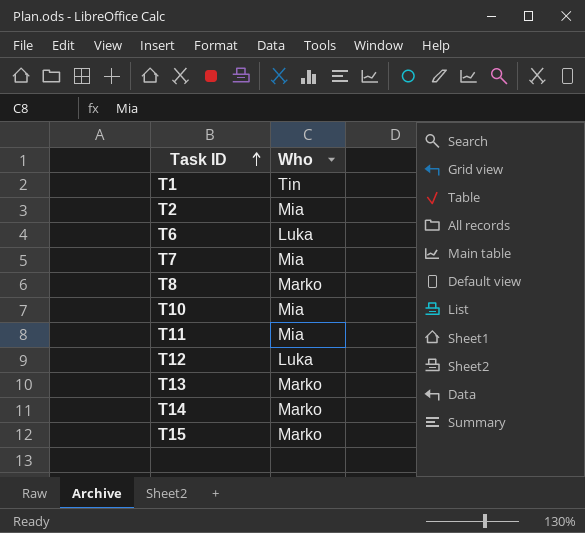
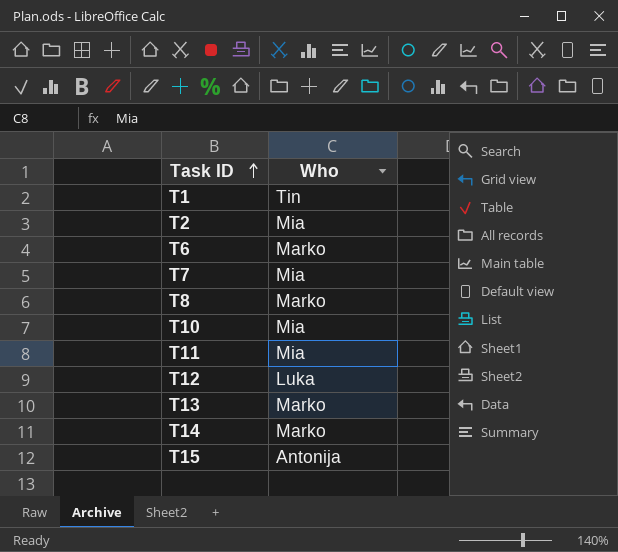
T6 | Who: Luka -> Marko
T15 | Who: Marko -> Antonija

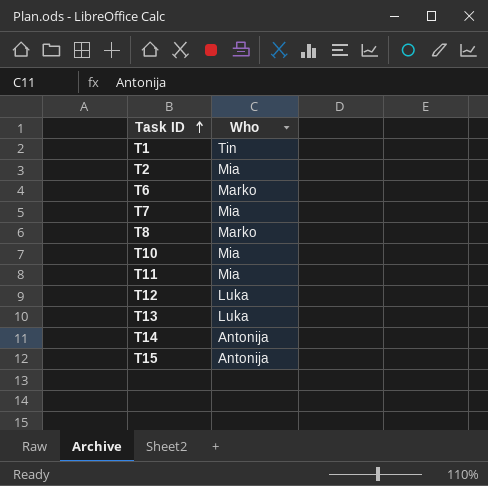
T13 | Who: Marko -> Luka
T14 | Who: Marko -> Antonija

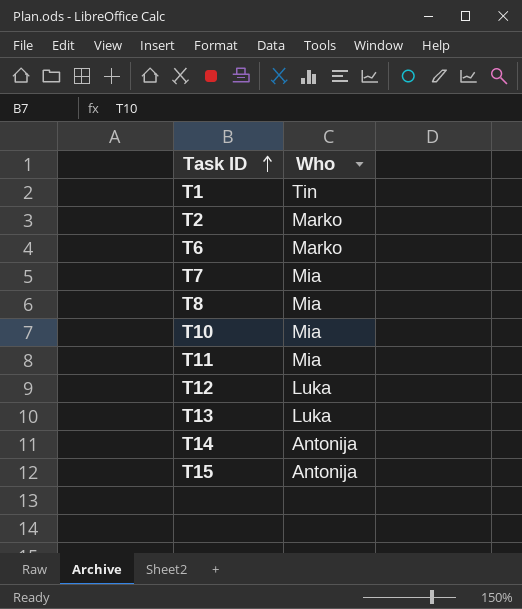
T2 | Who: Mia -> Marko
T8 | Who: Marko -> Mia

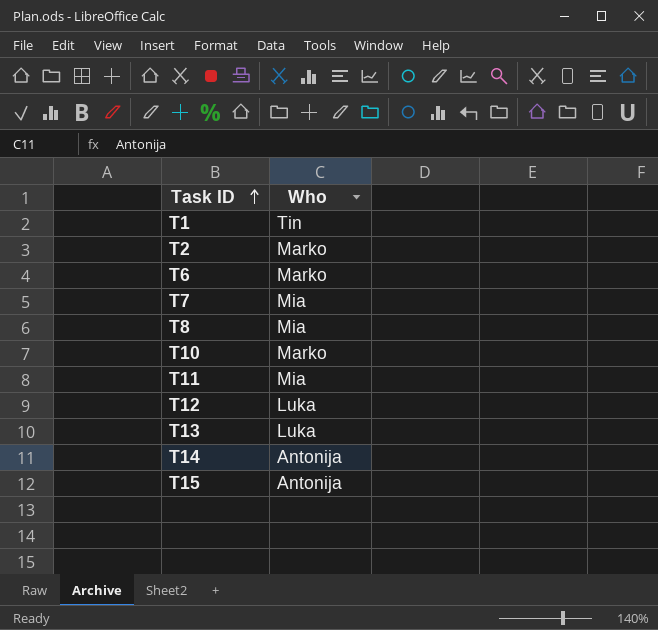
T10 | Who: Mia -> Marko

